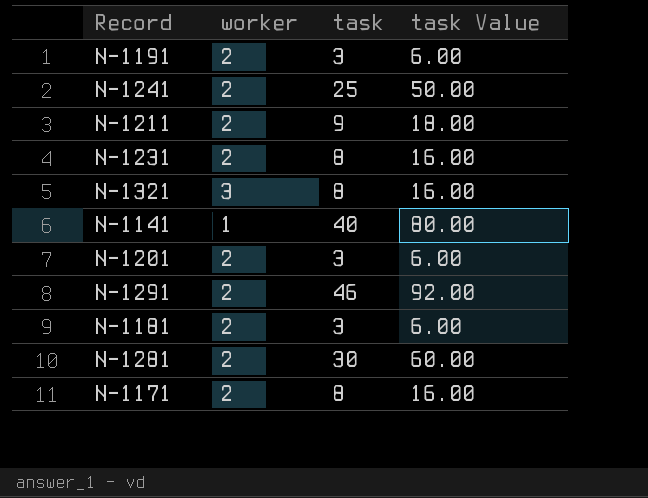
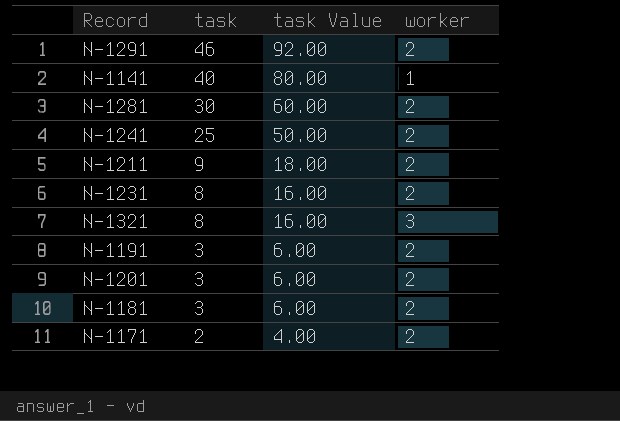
row order: none -> task descending
column worker | position: 2 -> 4
N-1171 | task: 8 -> 2
N-1171 | task Value: 16.00 -> 4.00

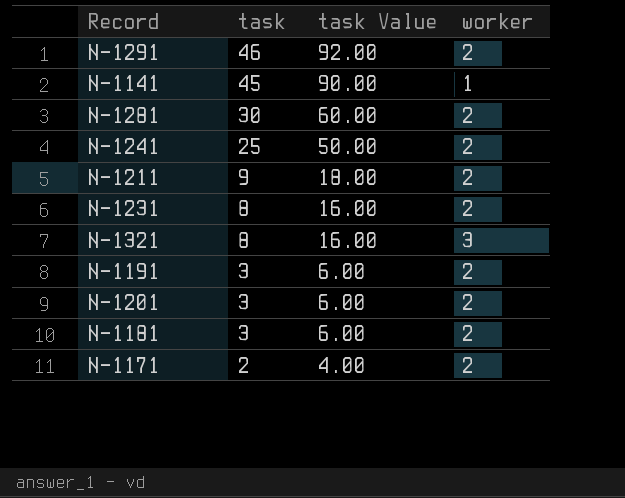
N-1141 | task: 40 -> 45
N-1141 | task Value: 80.00 -> 90.00

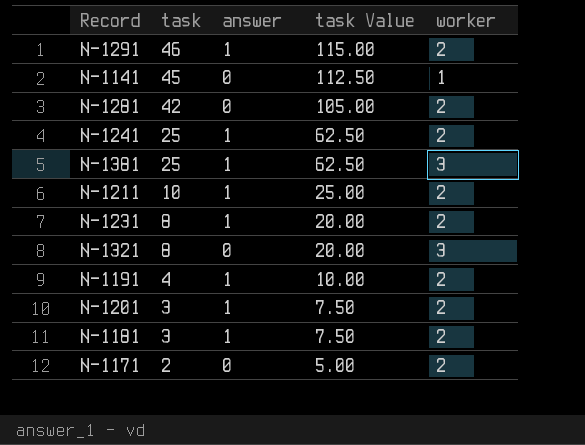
column answer | position: none -> 3
column task Value | formula: [task] * 2 -> [task] * 2.5
N-1281 | task: 30 -> 42
row N-1381: none -> 25 | 1 | 62.50 | 3
N-1211 | task: 9 -> 10
N-1191 | task: 3 -> 4

